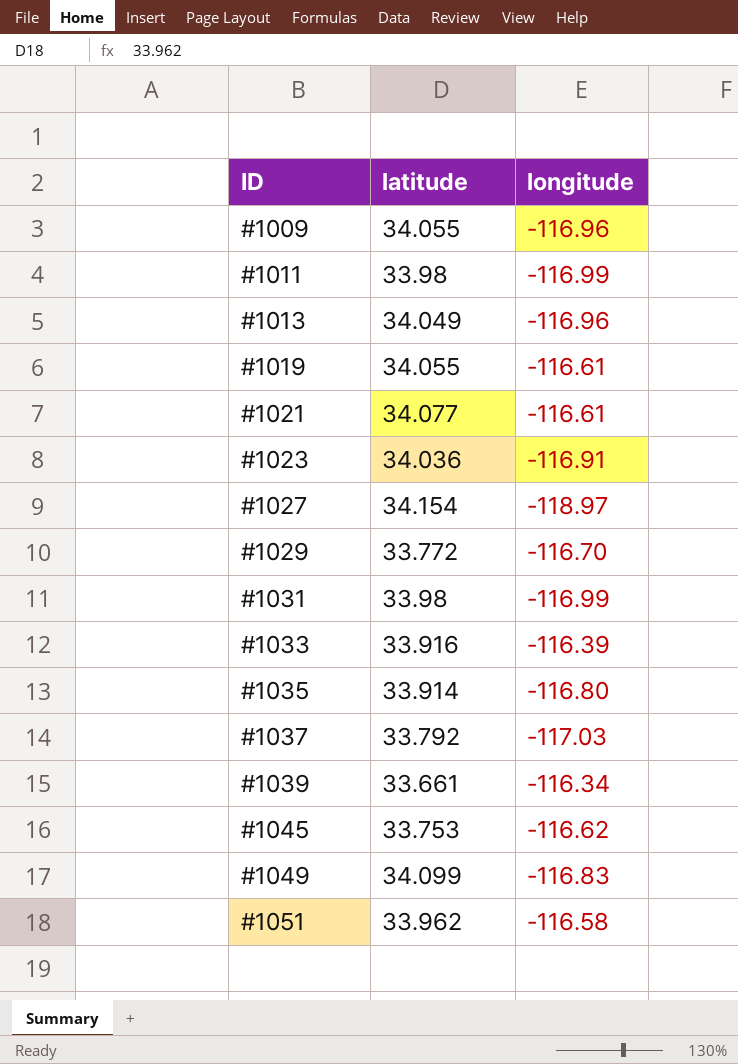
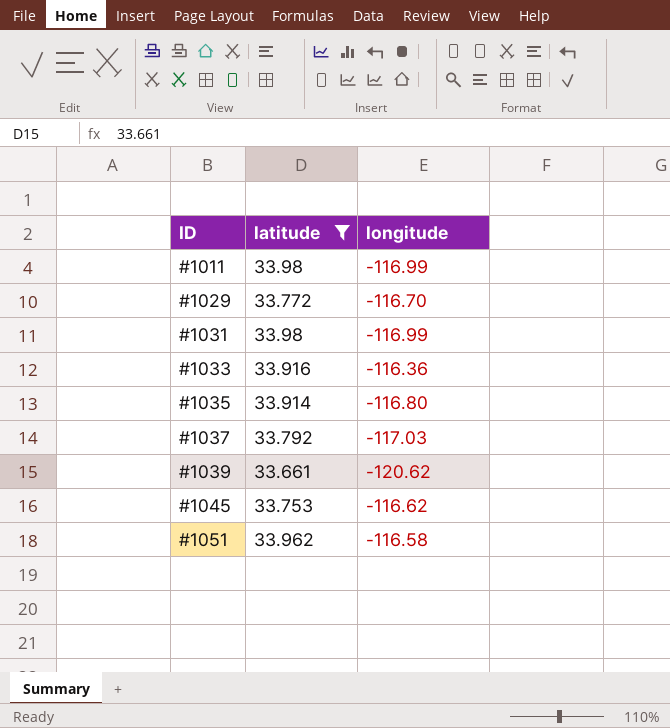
filter: none -> latitude <= 33.98
#1033 | longitude: -116.39 -> -116.36
#1039 | longitude: -116.34 -> -120.62

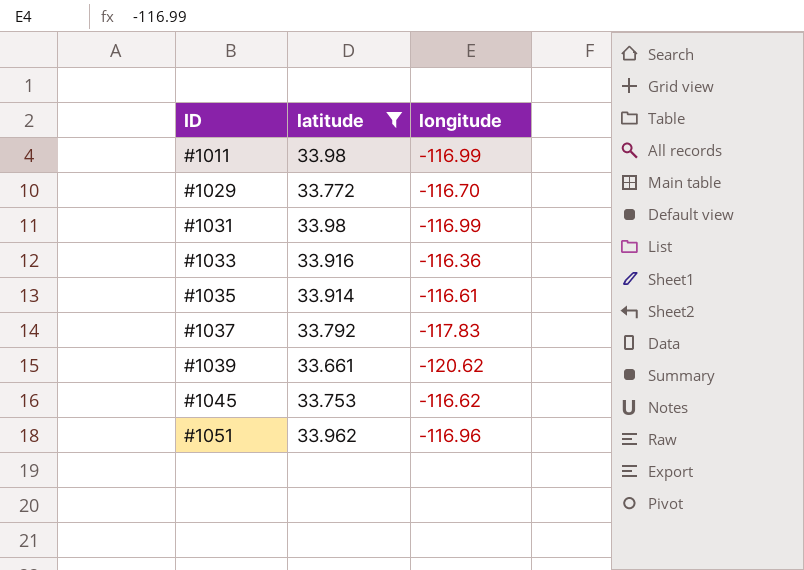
#1035 | longitude: -116.80 -> -116.61
#1037 | longitude: -117.03 -> -117.83
#1051 | longitude: -116.58 -> -116.96

